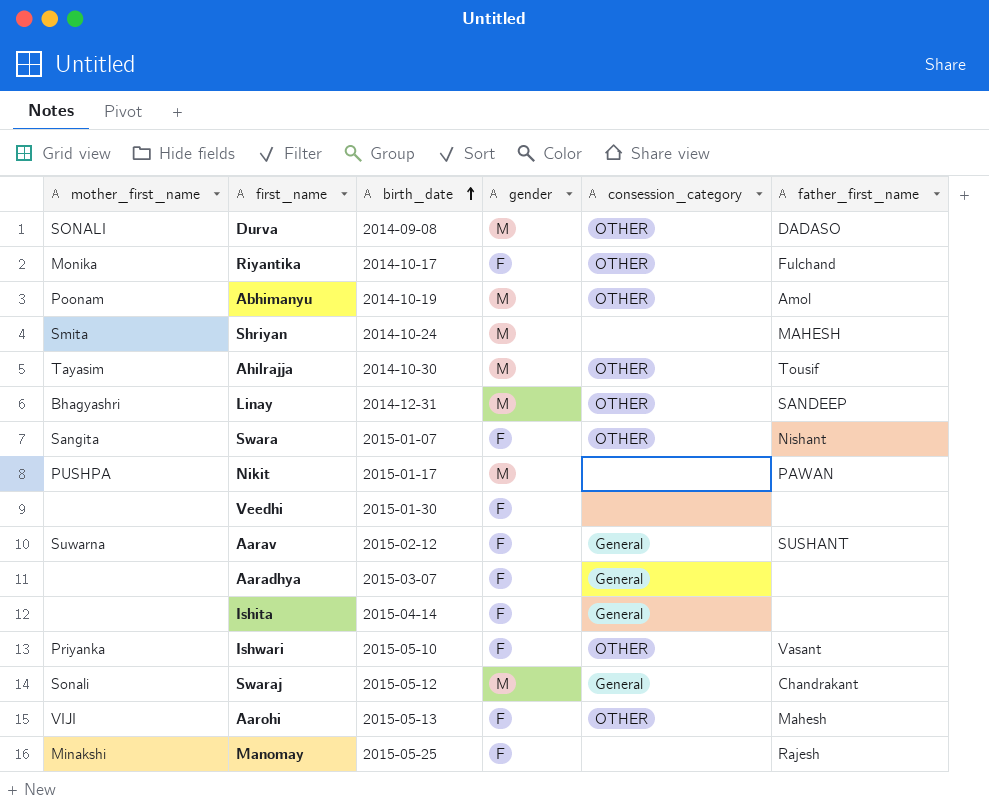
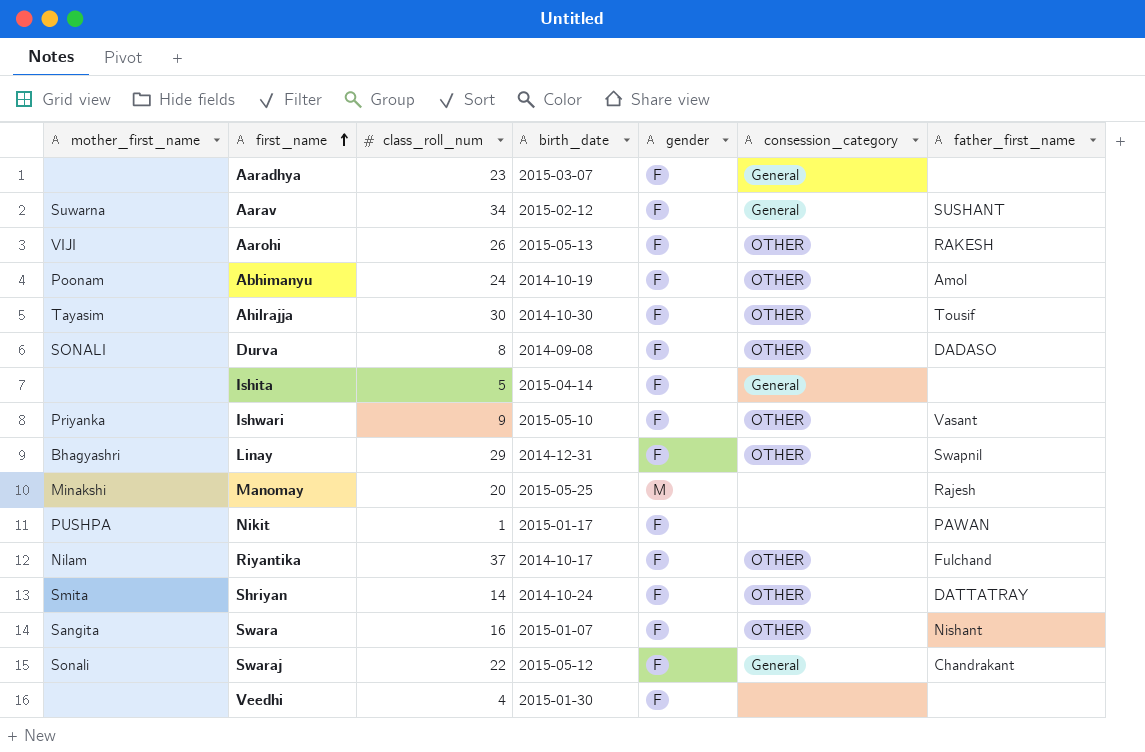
row order: birth_date ascending -> first_name ascending
column class_roll_num | position: none -> 3
Aarohi | father_first_name: Mahesh -> RAKESH
Abhimanyu | gender: M -> F
Ahilrajja | gender: M -> F
Durva | gender: M -> F
Linay | gender: M -> F
Linay | father_first_name: SANDEEP -> Swapnil
Manomay | gender: F -> M
Nikit | gender: M -> F
Riyantika | mother_first_name: Monika -> Nilam
Shriyan | gender: M -> F
Shriyan | consession_category: none -> OTHER
Shriyan | father_first_name: MAHESH -> DATTATRAY
Swaraj | gender: M -> F

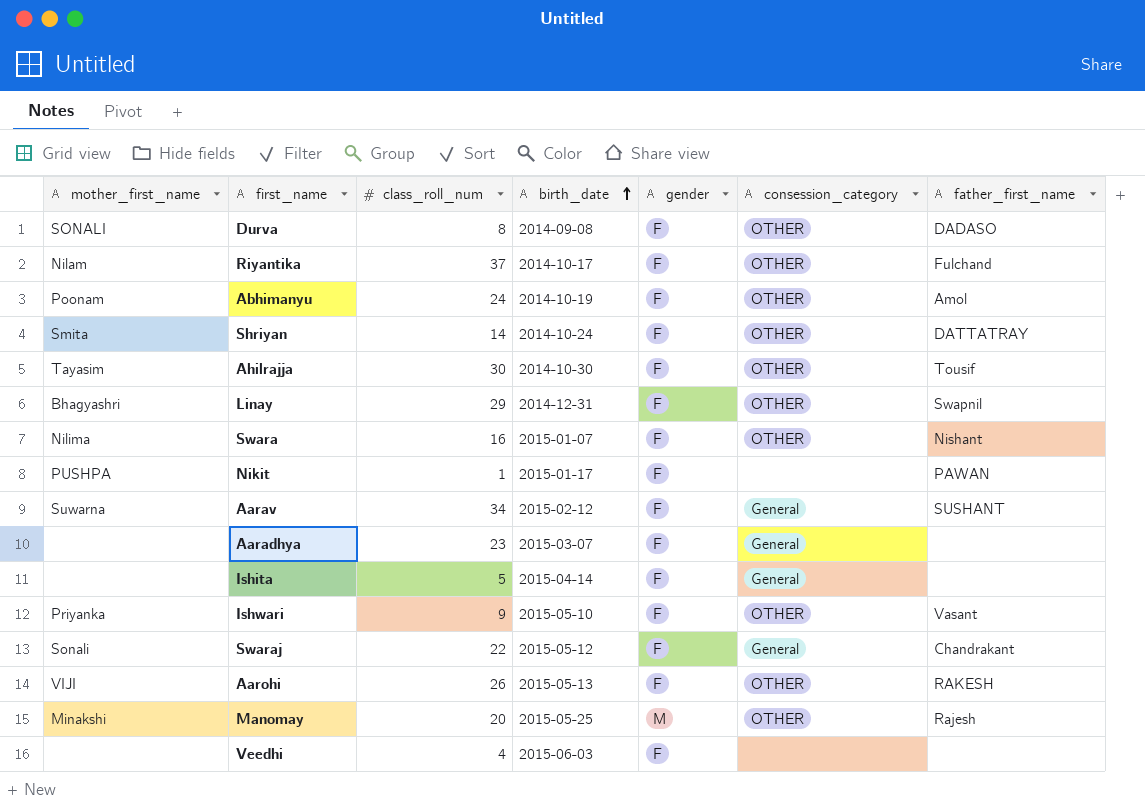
row order: first_name ascending -> birth_date ascending
Swara | mother_first_name: Sangita -> Nilima
Manomay | consession_category: none -> OTHER
Veedhi | birth_date: 2015-01-30 -> 2015-06-03

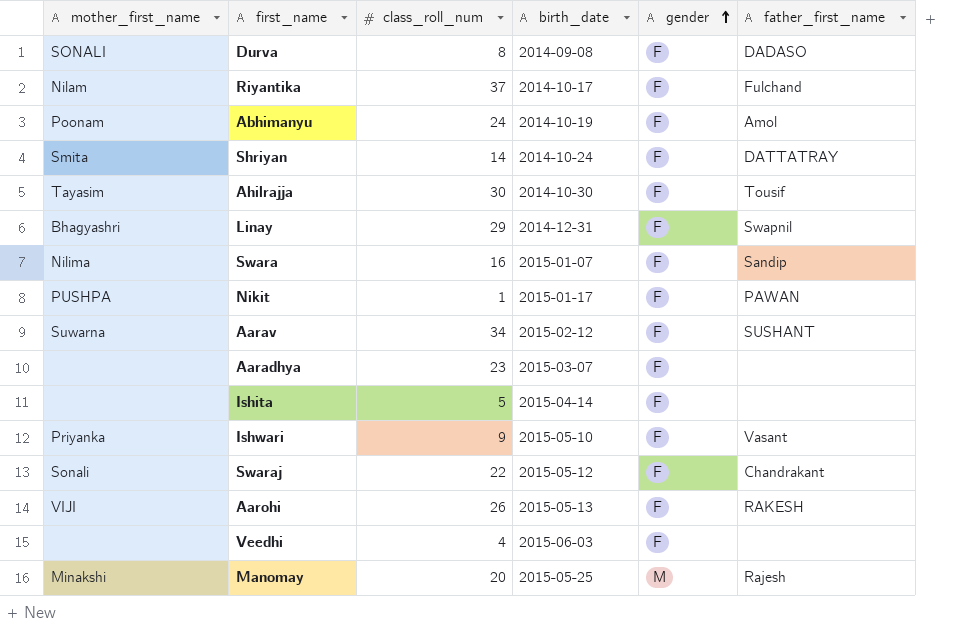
row order: birth_date ascending -> gender ascending
column consession_category | position: 6 -> none
Swara | father_first_name: Nishant -> Sandip

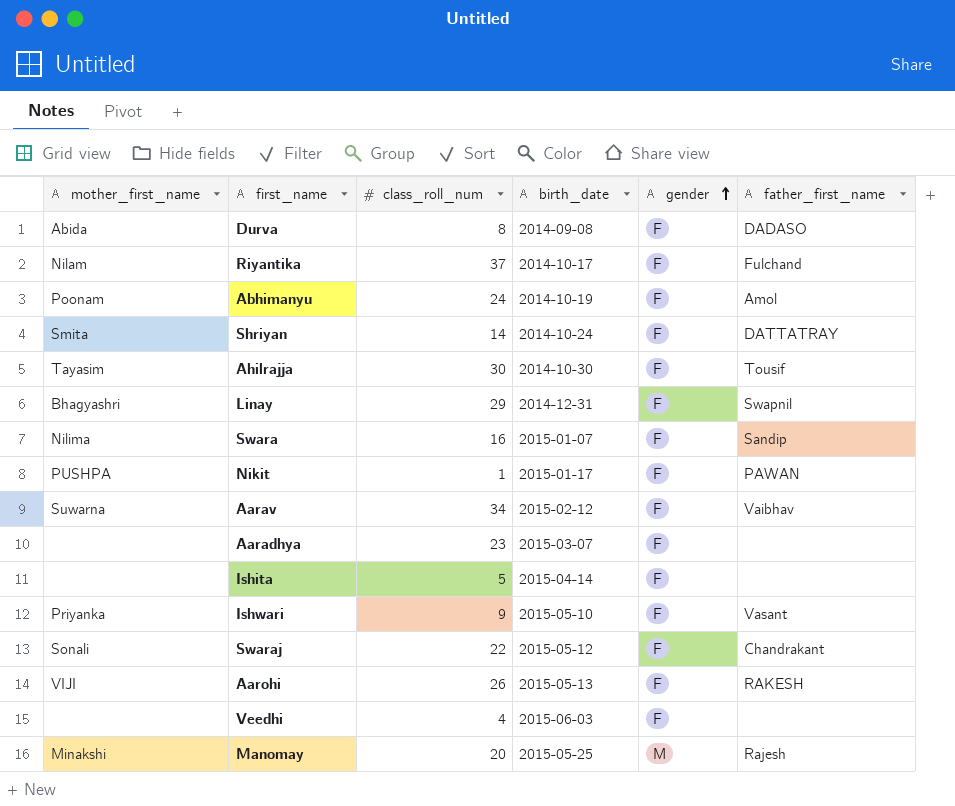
Durva | mother_first_name: SONALI -> Abida
Aarav | father_first_name: SUSHANT -> Vaibhav

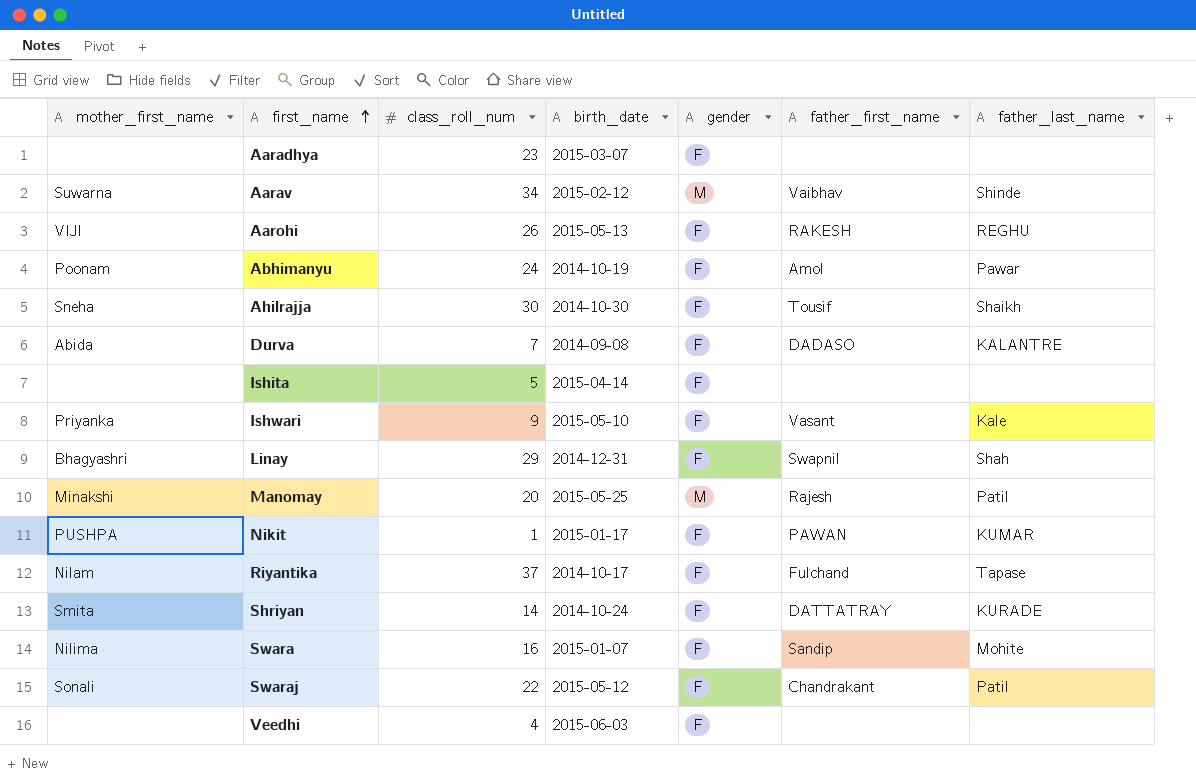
row order: gender ascending -> first_name ascending
column father_last_name | position: none -> 7
Aarav | gender: F -> M
Ahilrajja | mother_first_name: Tayasim -> Sneha
Durva | class_roll_num: 8 -> 7

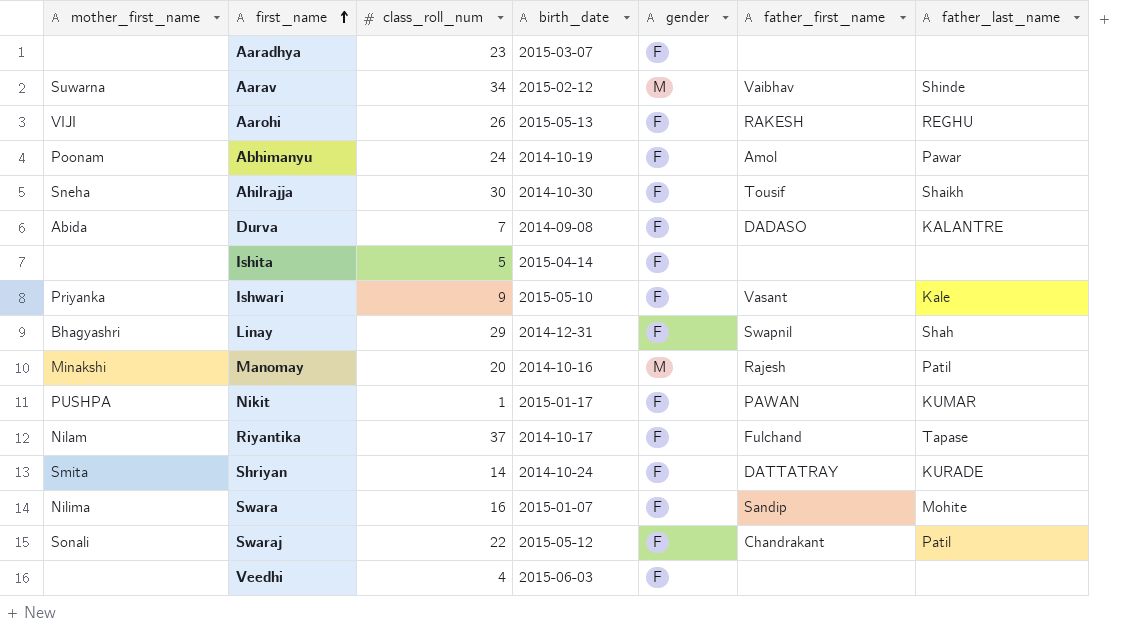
Manomay | birth_date: 2015-05-25 -> 2014-10-16

